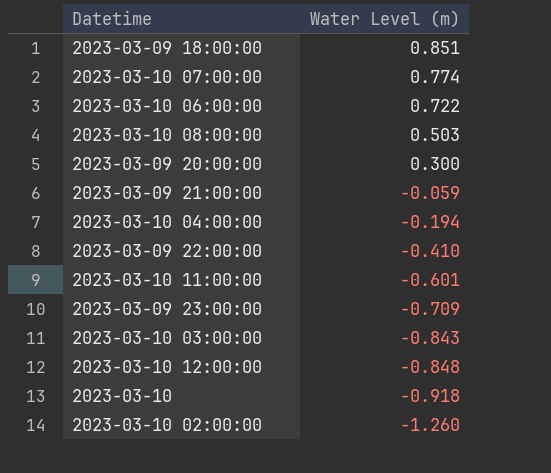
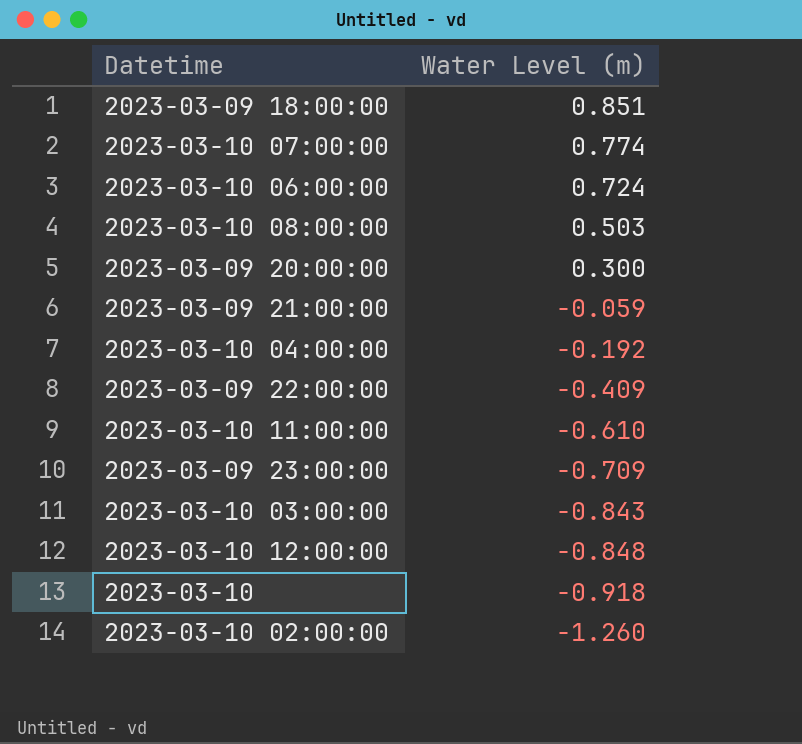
2023-03-10 06:00:00 | Water Level (m): 0.722 -> 0.724
2023-03-10 04:00:00 | Water Level (m): -0.194 -> -0.192
2023-03-09 22:00:00 | Water Level (m): -0.410 -> -0.409
2023-03-10 11:00:00 | Water Level (m): -0.601 -> -0.610

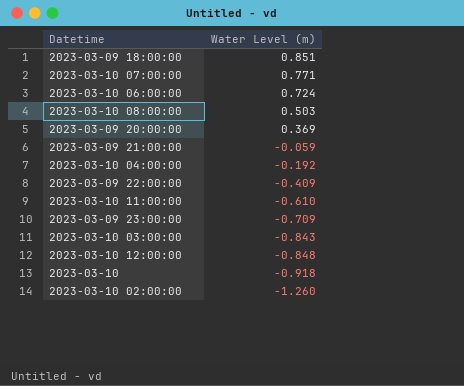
2023-03-10 07:00:00 | Water Level (m): 0.774 -> 0.771
2023-03-09 20:00:00 | Water Level (m): 0.300 -> 0.369

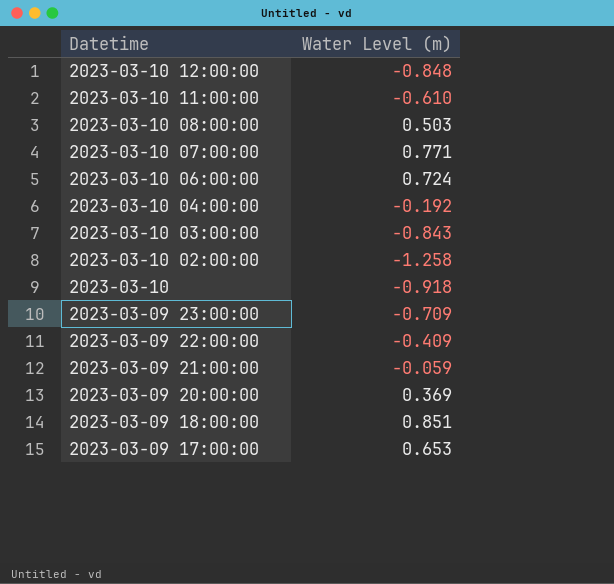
row order: Water Level (m) descending -> Datetime descending
2023-03-10 02:00:00 | Water Level (m): -1.260 -> -1.258
row 2023-03-09 17:00:00: none -> 0.653

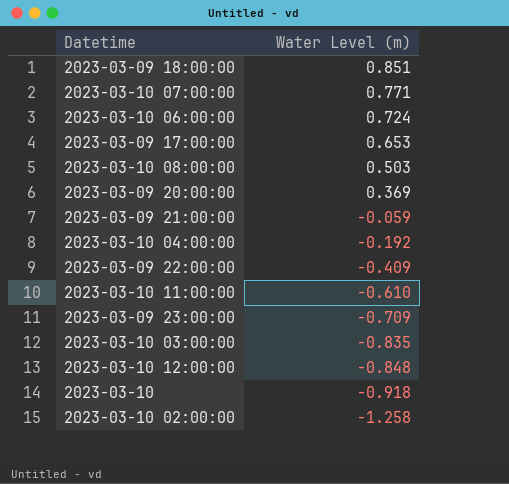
row order: Datetime descending -> Water Level (m) descending
2023-03-10 03:00:00 | Water Level (m): -0.843 -> -0.835

